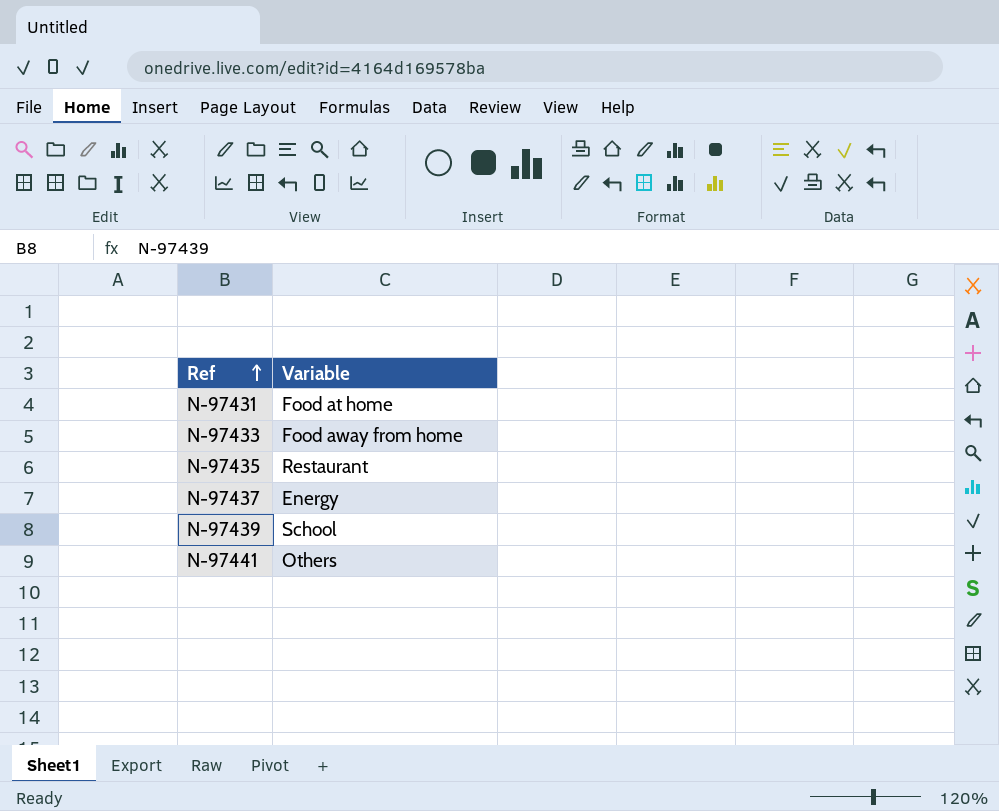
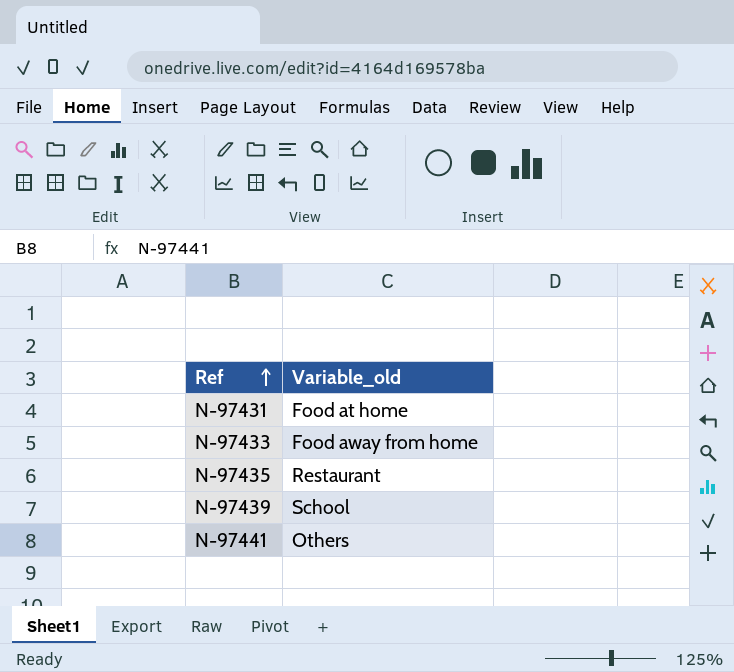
column name: Variable -> Variable_old
row N-97437: Energy -> none

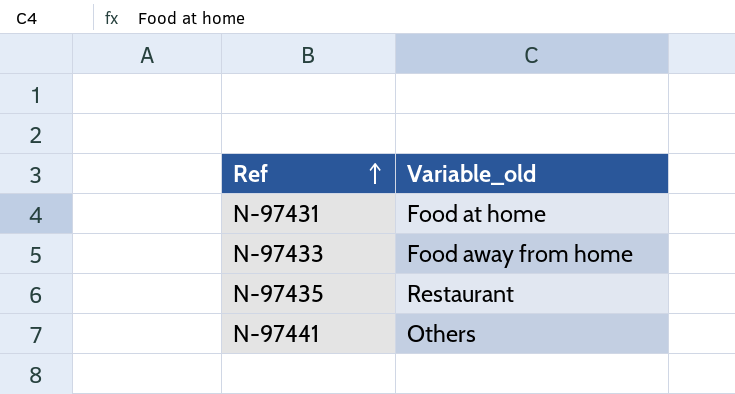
row N-97439: School -> none

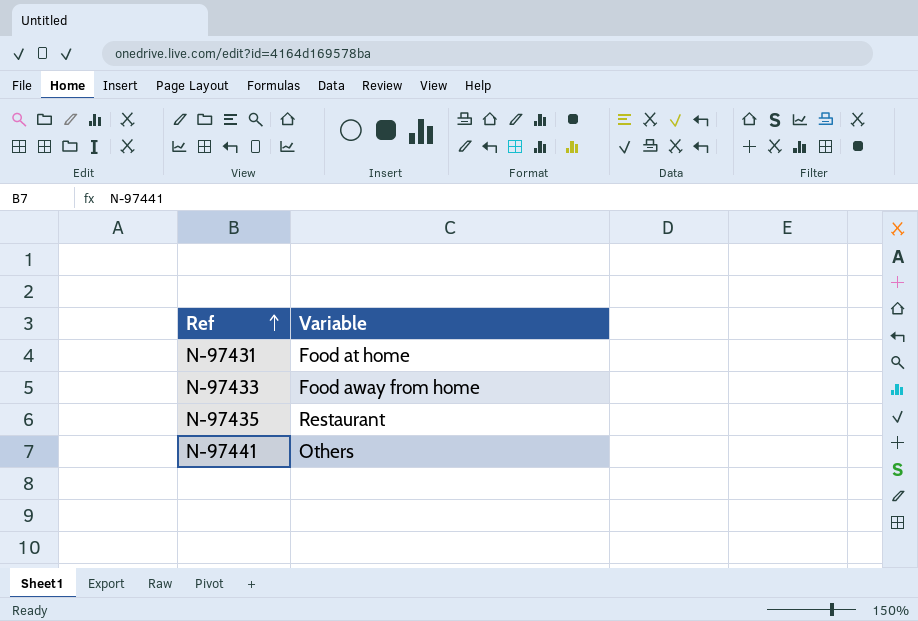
column name: Variable_old -> Variable

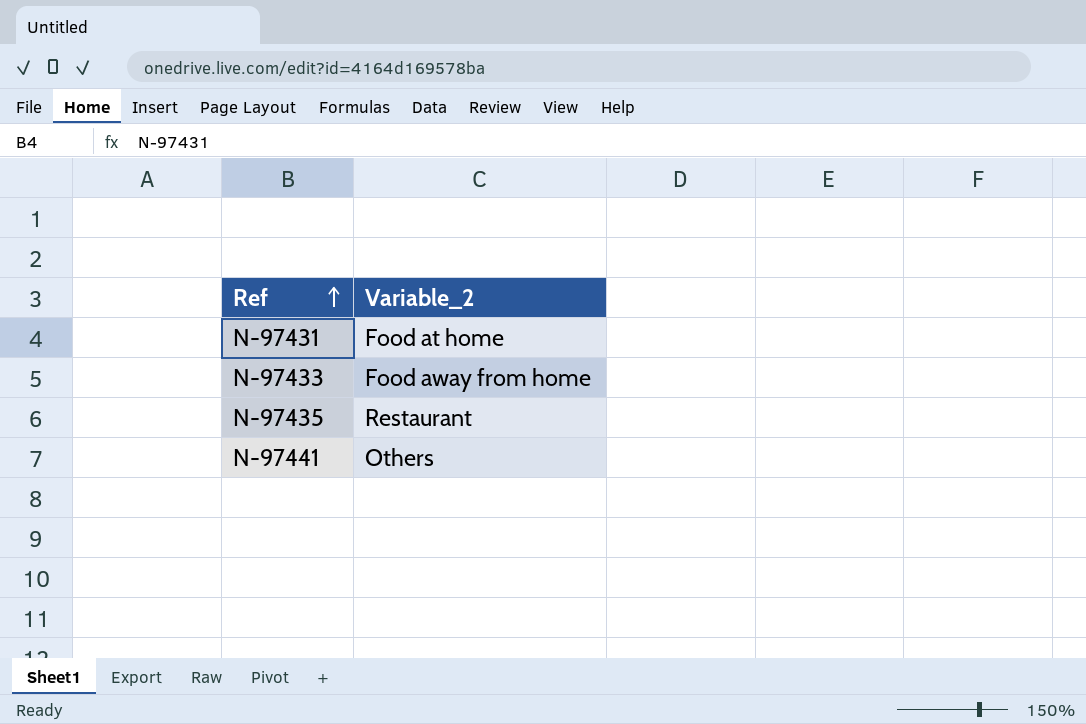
column name: Variable -> Variable_2

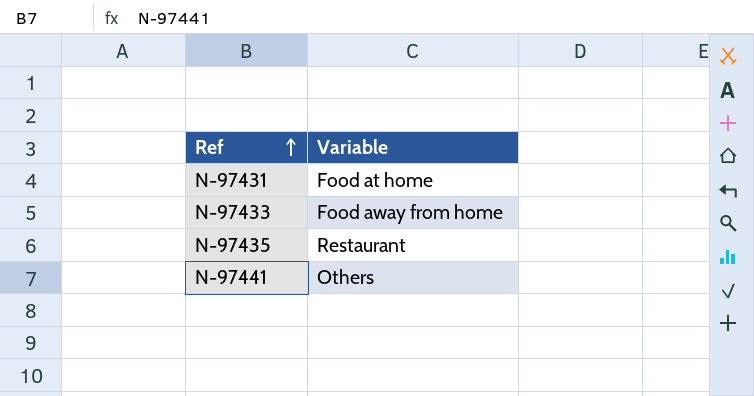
column name: Variable_2 -> Variable

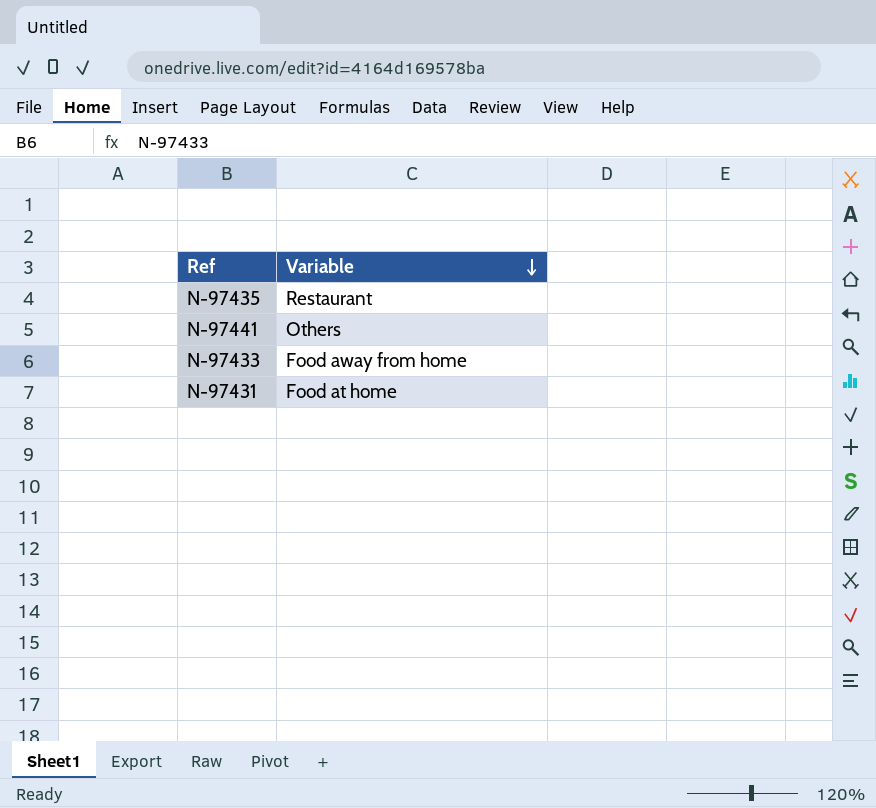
row order: Ref ascending -> Variable descending

